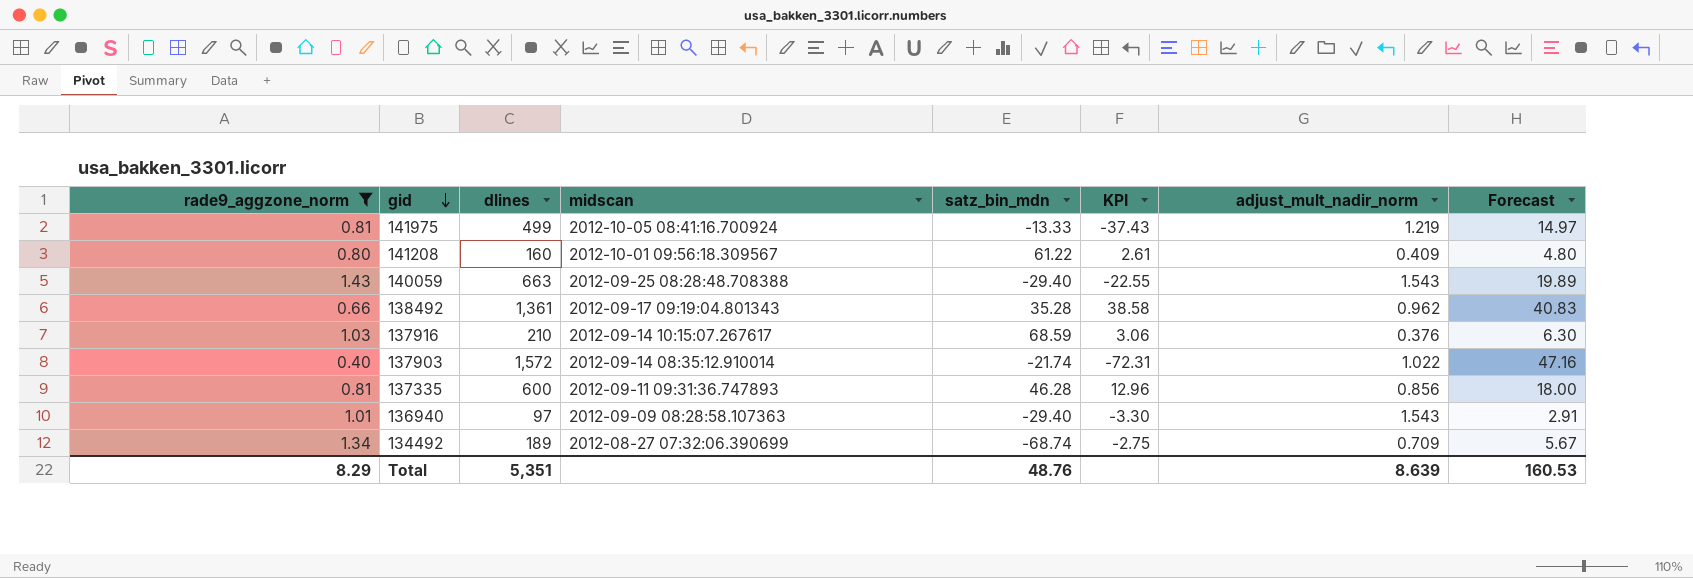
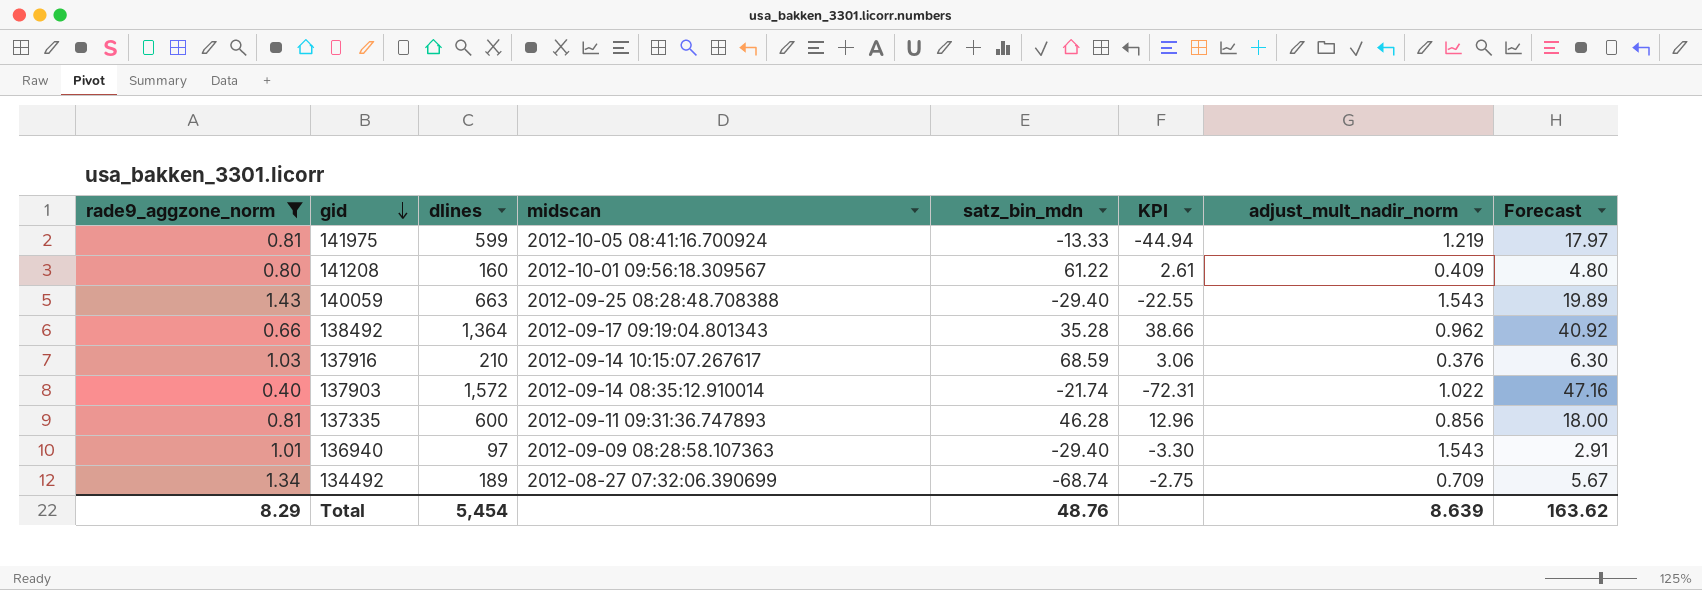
141975 | dlines: 499 -> 599
141975 | KPI: -37.43 -> -44.94
141975 | Forecast: 14.97 -> 17.97
138492 | dlines: 1,361 -> 1,364
138492 | KPI: 38.58 -> 38.66
138492 | Forecast: 40.83 -> 40.92
Total | dlines: 5,351 -> 5,454
Total | Forecast: 160.53 -> 163.62

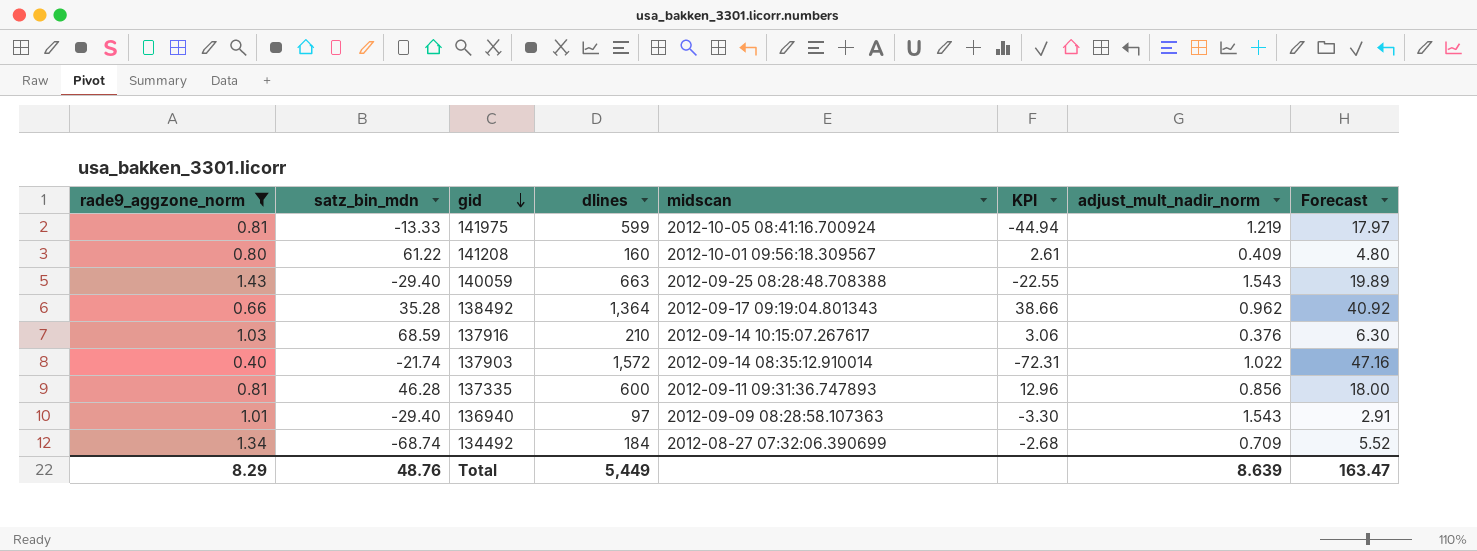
column satz_bin_mdn | position: 5 -> 2
134492 | dlines: 189 -> 184
134492 | KPI: -2.75 -> -2.68
134492 | Forecast: 5.67 -> 5.52
Total | dlines: 5,454 -> 5,449
Total | Forecast: 163.62 -> 163.47

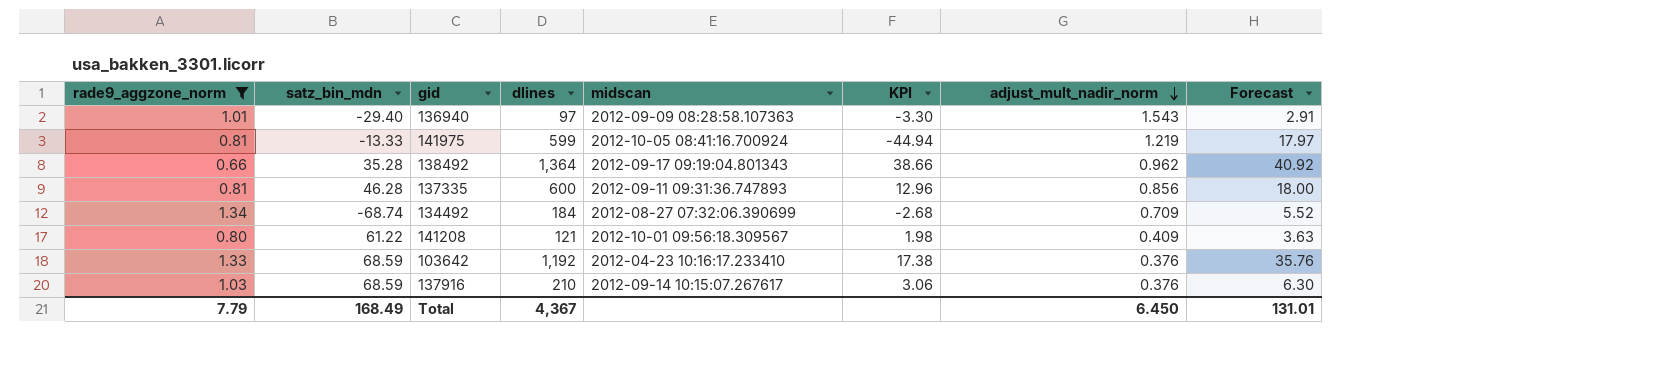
row order: gid descending -> adjust_mult_nadir_norm descending
row 140059: 1.43 | -29.40 | 663 | 2012-09-25 08:28:48.708388 | -22.55 | 1.543 | 19.89 -> none
row 137903: 0.40 | -21.74 | 1,572 | 2012-09-14 08:35:12.910014 | -72.31 | 1.022 | 47.16 -> none
141208 | dlines: 160 -> 121
141208 | KPI: 2.61 -> 1.98
141208 | Forecast: 4.80 -> 3.63
row 103642: none -> 1.33 | 68.59 | 1,192 | 2012-04-23 10:16:17.233410 | 17.38 | 0.376 | 35.76
Total | rade9_aggzone_norm: 8.29 -> 7.79
Total | satz_bin_mdn: 48.76 -> 168.49
Total | dlines: 5,449 -> 4,367
Total | adjust_mult_nadir_norm: 8.639 -> 6.450
Total | Forecast: 163.47 -> 131.01

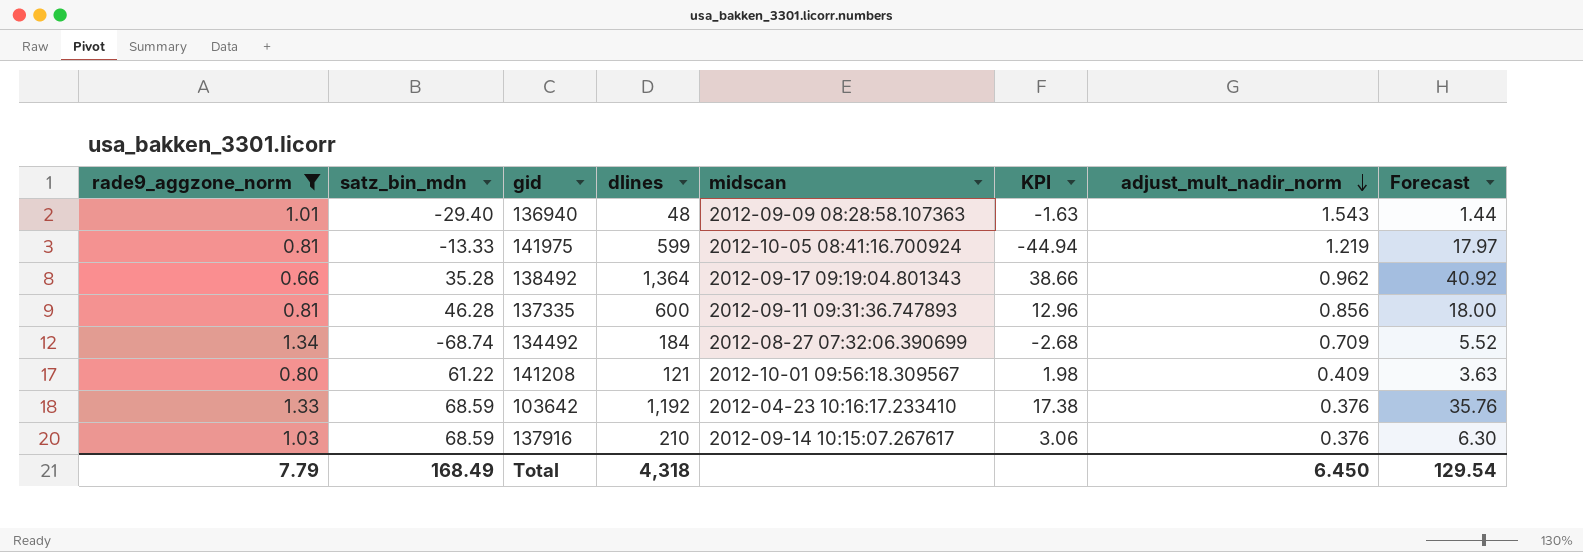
136940 | dlines: 97 -> 48
136940 | KPI: -3.30 -> -1.63
136940 | Forecast: 2.91 -> 1.44
Total | dlines: 4,367 -> 4,318
Total | Forecast: 131.01 -> 129.54

